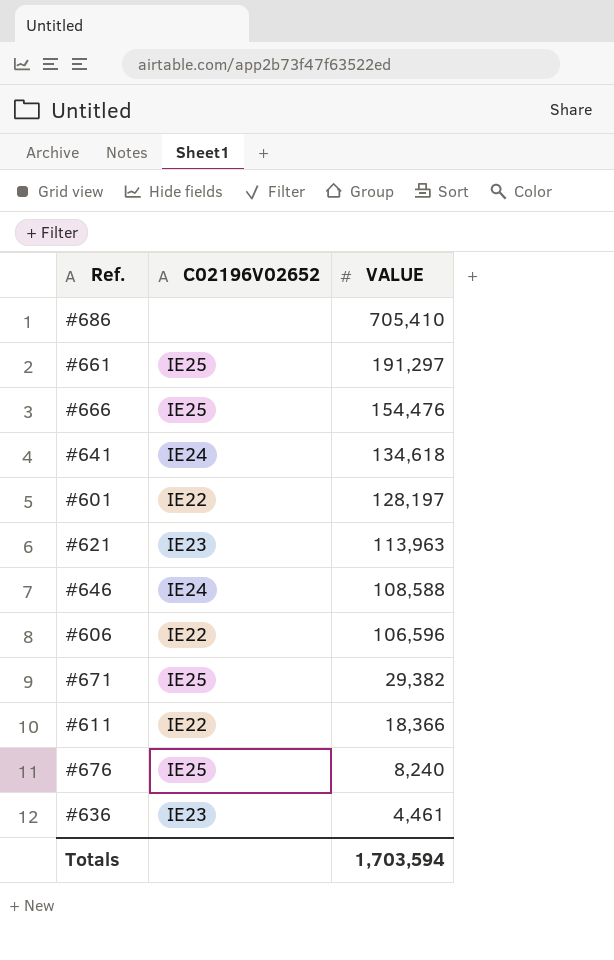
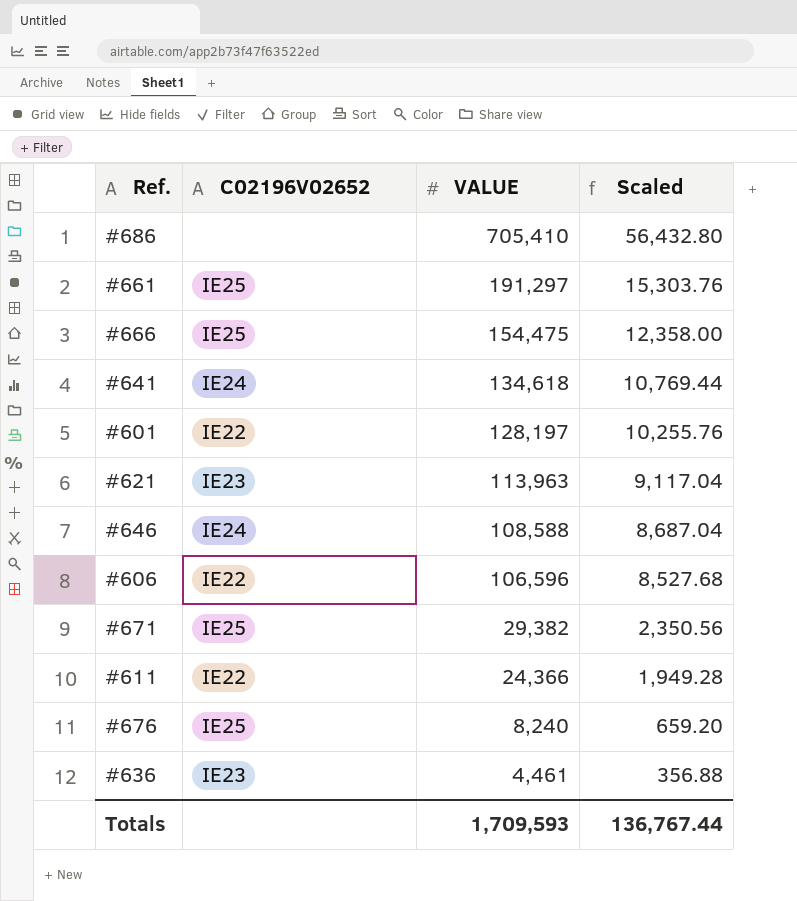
column Scaled | formula: none -> [VALUE] * 0.08
#666 | VALUE: 154,476 -> 154,475
#611 | VALUE: 18,366 -> 24,366
Totals | VALUE: 1,703,594 -> 1,709,593

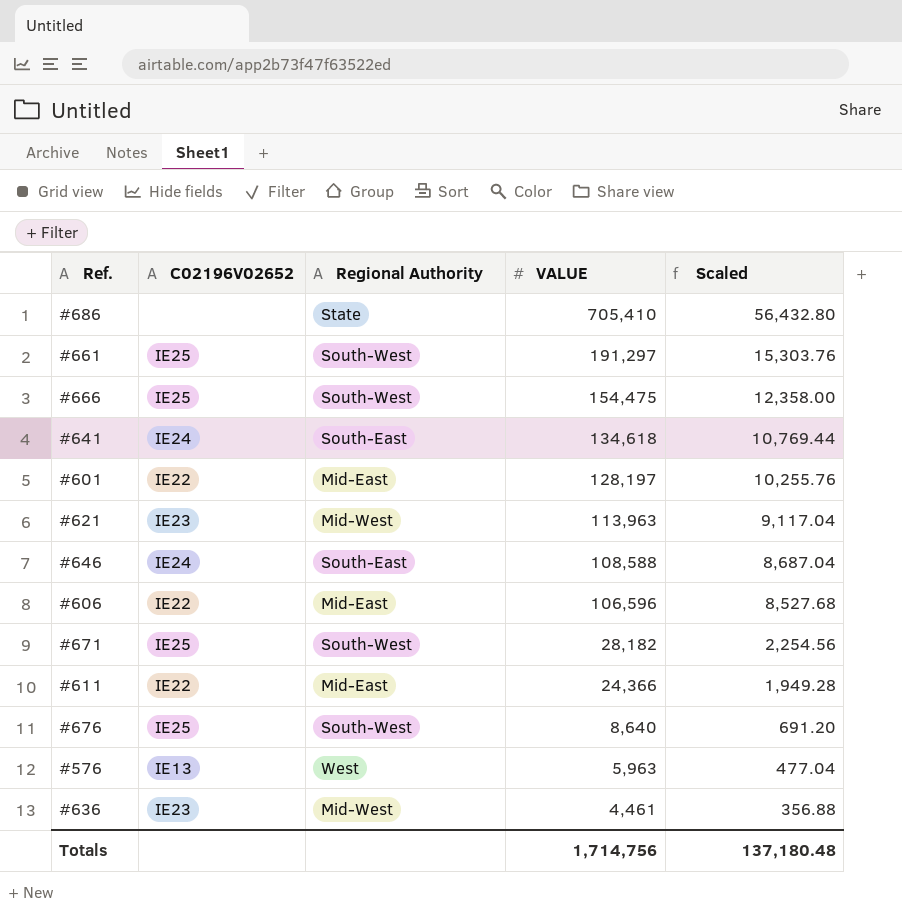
column Regional Authority | position: none -> 3
#671 | VALUE: 29,382 -> 28,182
#671 | Scaled: 2,350.56 -> 2,254.56
#676 | VALUE: 8,240 -> 8,640
#676 | Scaled: 659.20 -> 691.20
row #576: none -> IE13 | West | 5,963 | 477.04
Totals | VALUE: 1,709,593 -> 1,714,756
Totals | Scaled: 136,767.44 -> 137,180.48

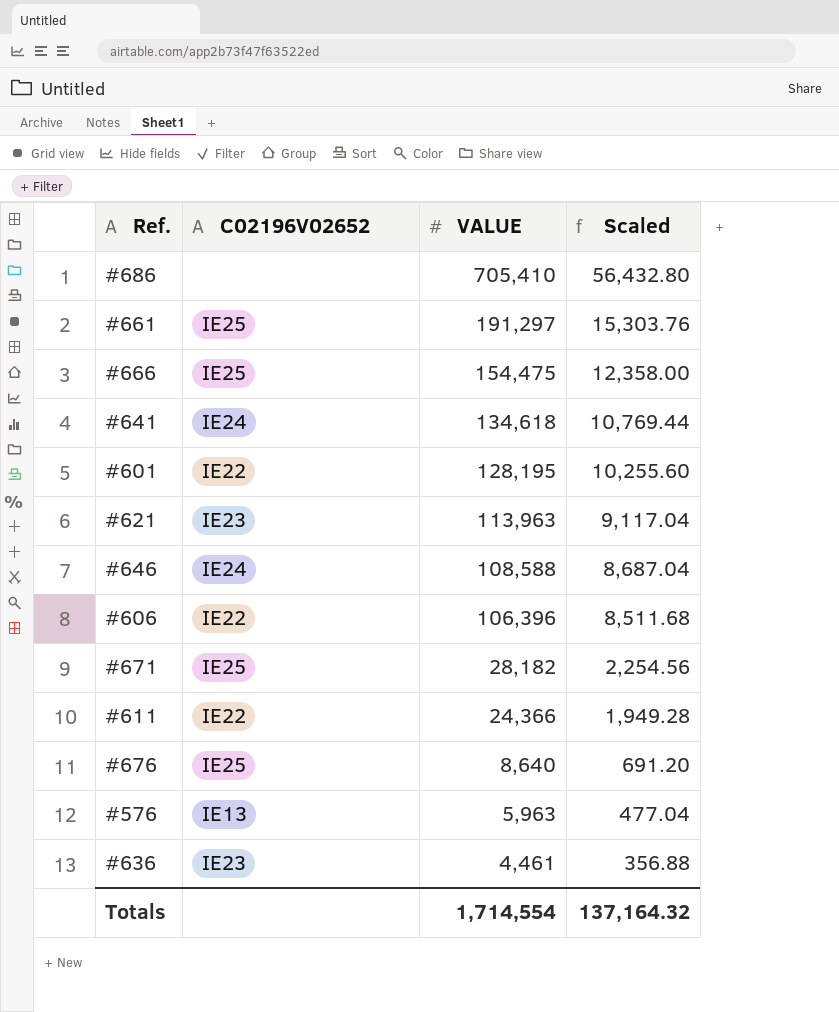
column Regional Authority | position: 3 -> none
#601 | VALUE: 128,197 -> 128,195
#601 | Scaled: 10,255.76 -> 10,255.60
#606 | VALUE: 106,596 -> 106,396
#606 | Scaled: 8,527.68 -> 8,511.68
Totals | VALUE: 1,714,756 -> 1,714,554
Totals | Scaled: 137,180.48 -> 137,164.32

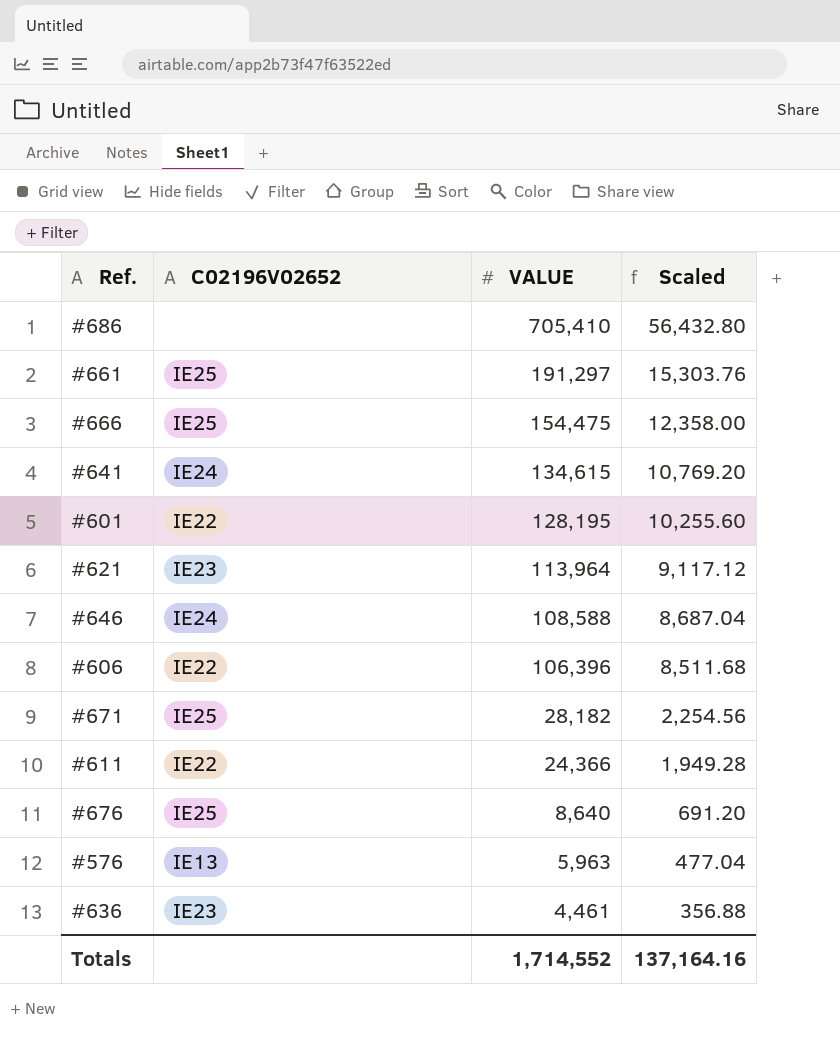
#641 | VALUE: 134,618 -> 134,615
#641 | Scaled: 10,769.44 -> 10,769.20
#621 | VALUE: 113,963 -> 113,964
#621 | Scaled: 9,117.04 -> 9,117.12
Totals | VALUE: 1,714,554 -> 1,714,552
Totals | Scaled: 137,164.32 -> 137,164.16

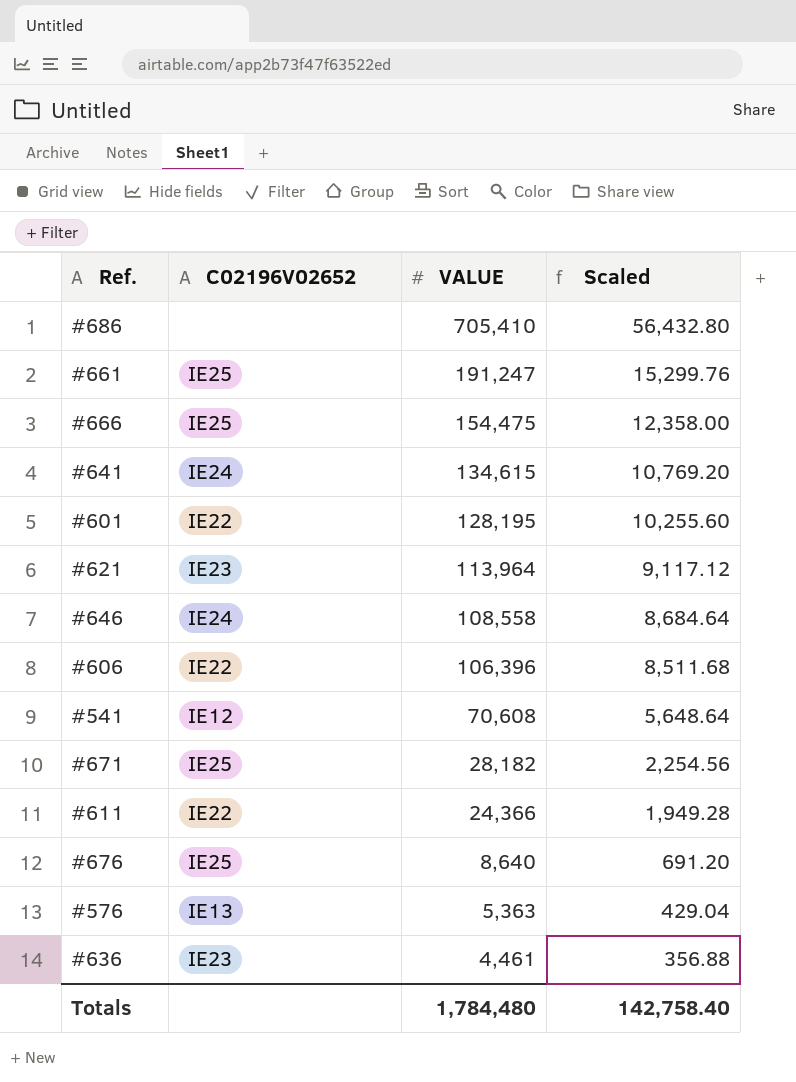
#661 | VALUE: 191,297 -> 191,247
#661 | Scaled: 15,303.76 -> 15,299.76
#646 | VALUE: 108,588 -> 108,558
#646 | Scaled: 8,687.04 -> 8,684.64
row #541: none -> IE12 | 70,608 | 5,648.64
#576 | VALUE: 5,963 -> 5,363
#576 | Scaled: 477.04 -> 429.04
Totals | VALUE: 1,714,552 -> 1,784,480
Totals | Scaled: 137,164.16 -> 142,758.40

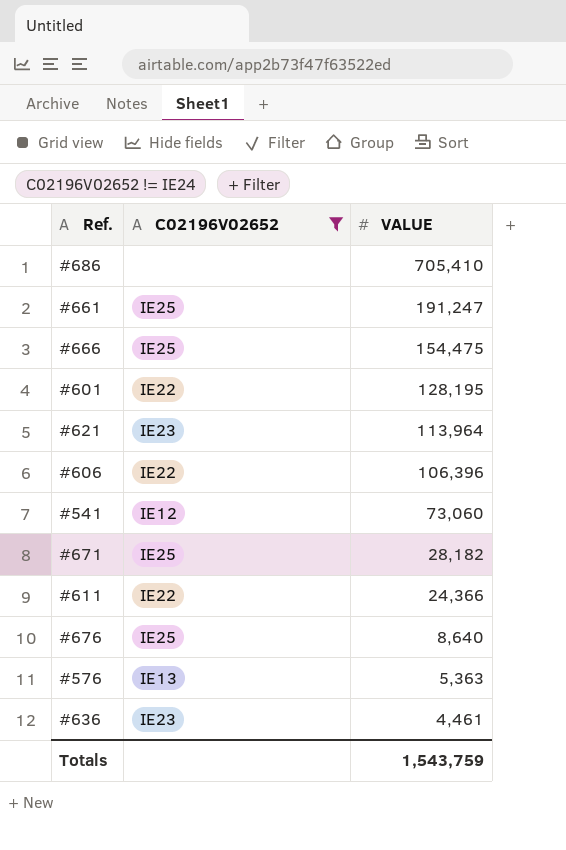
filter: none -> C02196V02652 != IE24
column Scaled | formula: [VALUE] * 0.08 -> none
#541 | VALUE: 70,608 -> 73,060
Totals | VALUE: 1,784,480 -> 1,543,759

